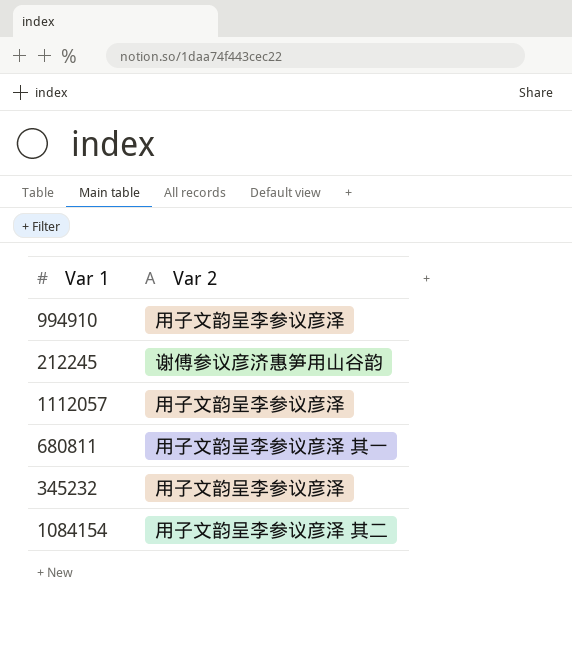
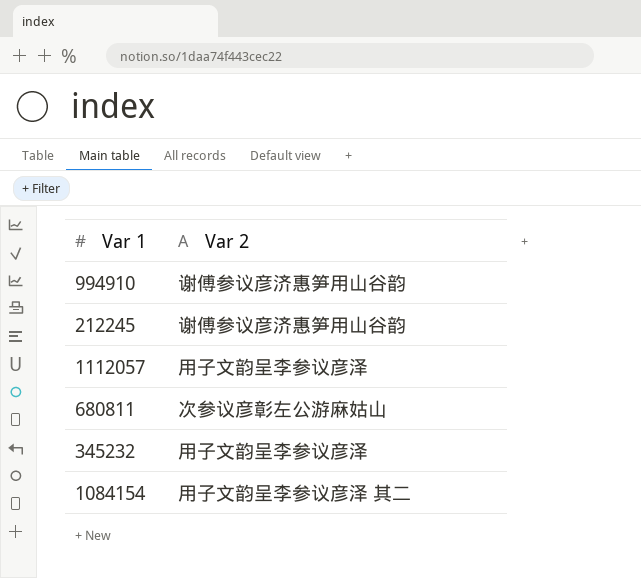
994910 | Var 2: 用子文韵呈李参议彦泽 -> 谢傅参议彦济惠笋用山谷韵
680811 | Var 2: 用子文韵呈李参议彦泽 其一 -> 次参议彦彰左公游麻姑山

